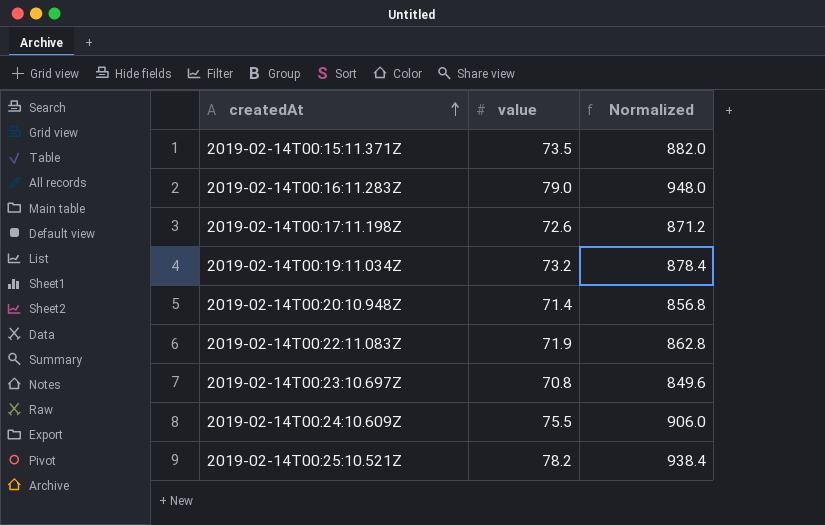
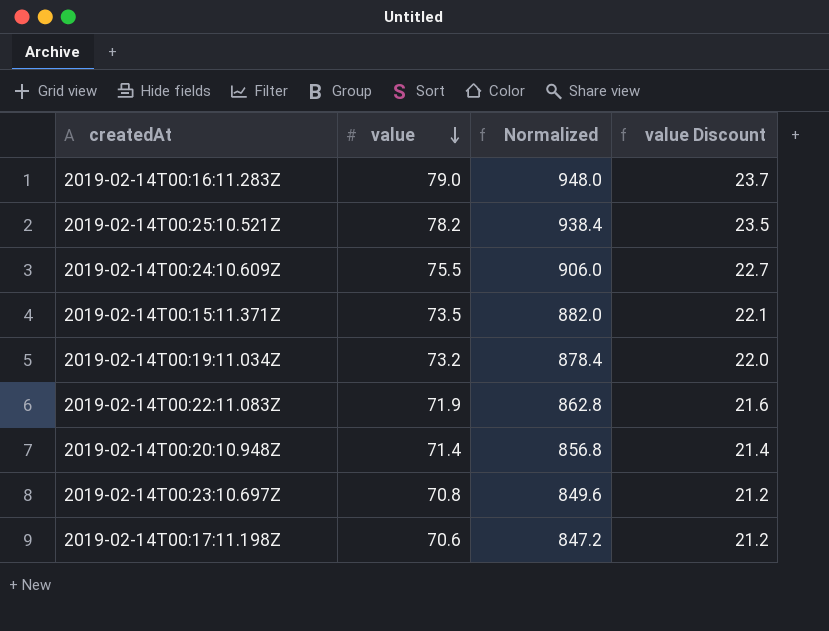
row order: createdAt ascending -> value descending
column value Discount | formula: none -> [value] * 0.3
2019-02-14T00:17:11.198Z | value: 72.6 -> 70.6
2019-02-14T00:17:11.198Z | Normalized: 871.2 -> 847.2

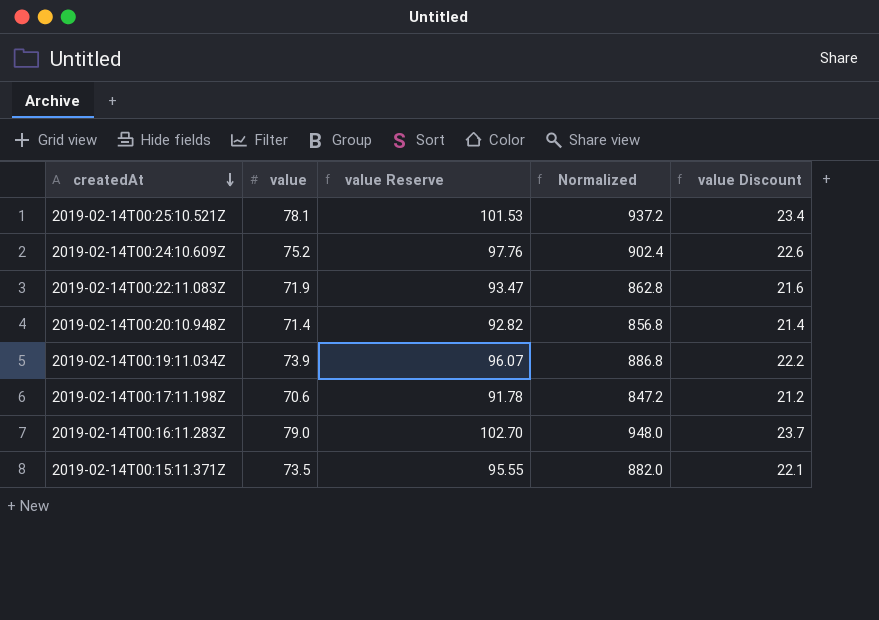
row order: value descending -> createdAt descending
column value Reserve | formula: none -> [value] * 1.3
row 2019-02-14T00:23:10.697Z: 70.8 | 849.6 | 21.2 -> none
2019-02-14T00:25:10.521Z | value: 78.2 -> 78.1
2019-02-14T00:25:10.521Z | Normalized: 938.4 -> 937.2
2019-02-14T00:25:10.521Z | value Discount: 23.5 -> 23.4
2019-02-14T00:24:10.609Z | value: 75.5 -> 75.2
2019-02-14T00:24:10.609Z | Normalized: 906.0 -> 902.4
2019-02-14T00:24:10.609Z | value Discount: 22.7 -> 22.6
2019-02-14T00:19:11.034Z | value: 73.2 -> 73.9
2019-02-14T00:19:11.034Z | Normalized: 878.4 -> 886.8
2019-02-14T00:19:11.034Z | value Discount: 22.0 -> 22.2

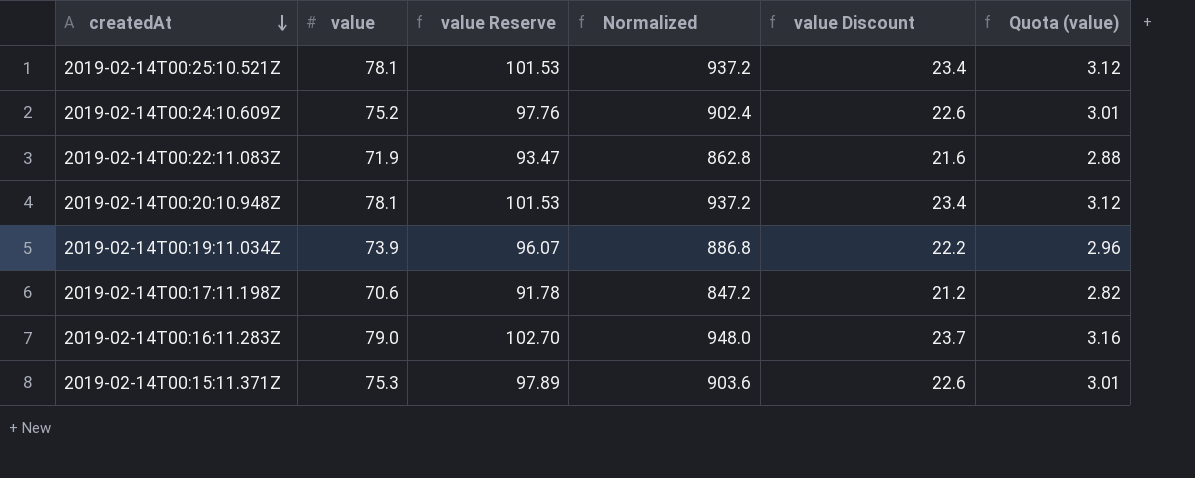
column Quota (value) | formula: none -> [value] * 0.04
2019-02-14T00:20:10.948Z | value: 71.4 -> 78.1
2019-02-14T00:20:10.948Z | value Reserve: 92.82 -> 101.53
2019-02-14T00:20:10.948Z | Normalized: 856.8 -> 937.2
2019-02-14T00:20:10.948Z | value Discount: 21.4 -> 23.4
2019-02-14T00:15:11.371Z | value: 73.5 -> 75.3
2019-02-14T00:15:11.371Z | value Reserve: 95.55 -> 97.89
2019-02-14T00:15:11.371Z | Normalized: 882.0 -> 903.6
2019-02-14T00:15:11.371Z | value Discount: 22.1 -> 22.6

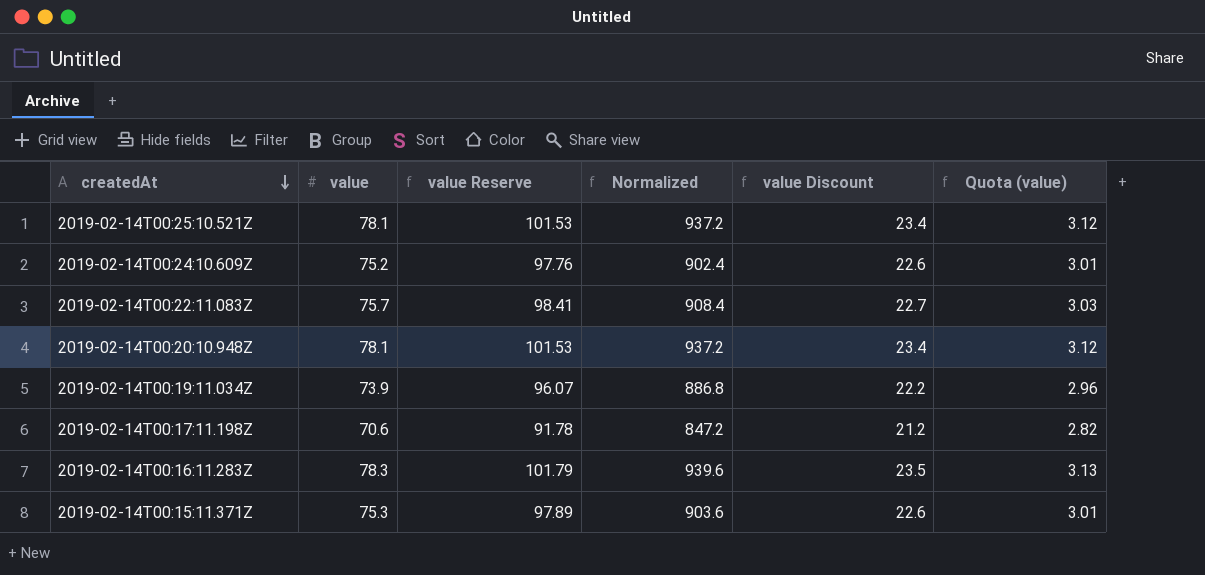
2019-02-14T00:22:11.083Z | value: 71.9 -> 75.7
2019-02-14T00:22:11.083Z | value Reserve: 93.47 -> 98.41
2019-02-14T00:22:11.083Z | Normalized: 862.8 -> 908.4
2019-02-14T00:22:11.083Z | value Discount: 21.6 -> 22.7
2019-02-14T00:22:11.083Z | Quota (value): 2.88 -> 3.03
2019-02-14T00:16:11.283Z | value: 79.0 -> 78.3
2019-02-14T00:16:11.283Z | value Reserve: 102.70 -> 101.79
2019-02-14T00:16:11.283Z | Normalized: 948.0 -> 939.6
2019-02-14T00:16:11.283Z | value Discount: 23.7 -> 23.5
2019-02-14T00:16:11.283Z | Quota (value): 3.16 -> 3.13

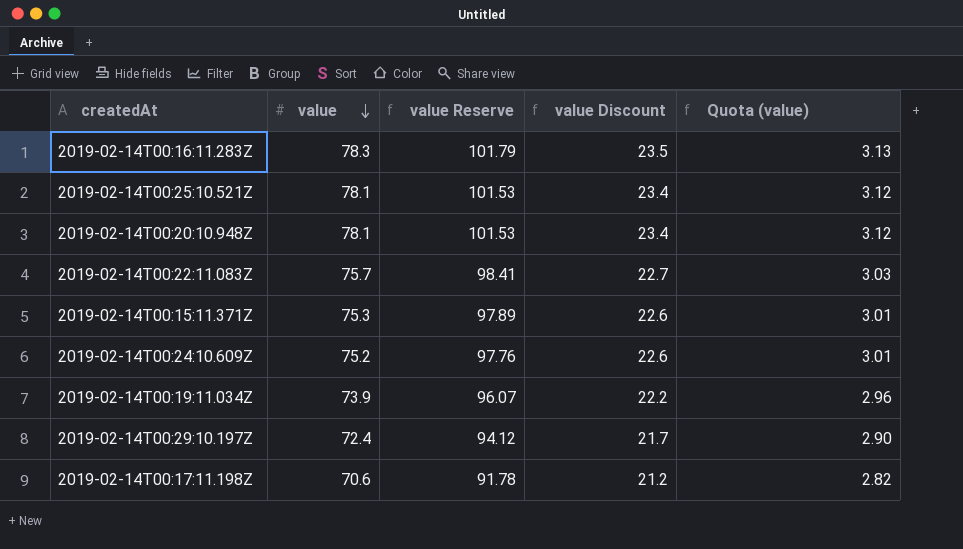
row order: createdAt descending -> value descending
column Normalized | formula: [value] * 12 -> none
row 2019-02-14T00:29:10.197Z: none -> 72.4 | 94.12 | 21.7 | 2.90

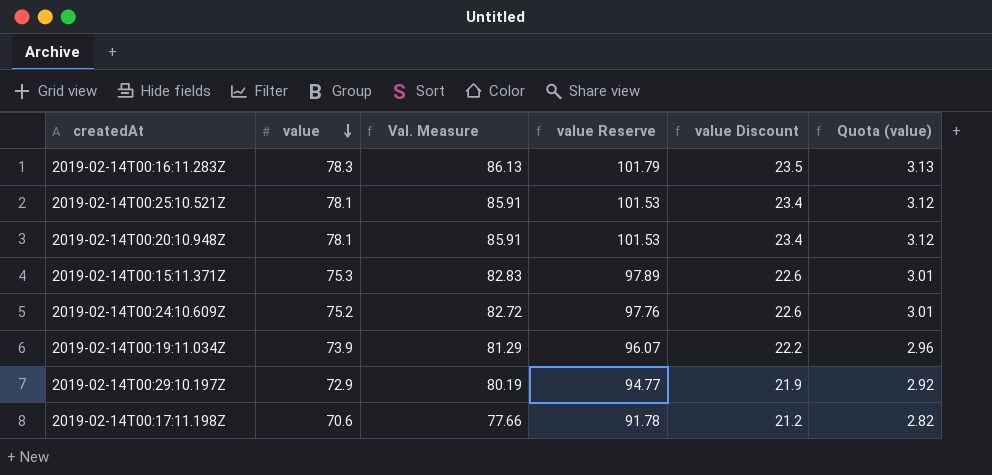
column Val. Measure | formula: none -> [value] * 1.1
row 2019-02-14T00:22:11.083Z: 75.7 | 98.41 | 22.7 | 3.03 -> none
2019-02-14T00:29:10.197Z | value: 72.4 -> 72.9
2019-02-14T00:29:10.197Z | value Reserve: 94.12 -> 94.77
2019-02-14T00:29:10.197Z | value Discount: 21.7 -> 21.9
2019-02-14T00:29:10.197Z | Quota (value): 2.90 -> 2.92

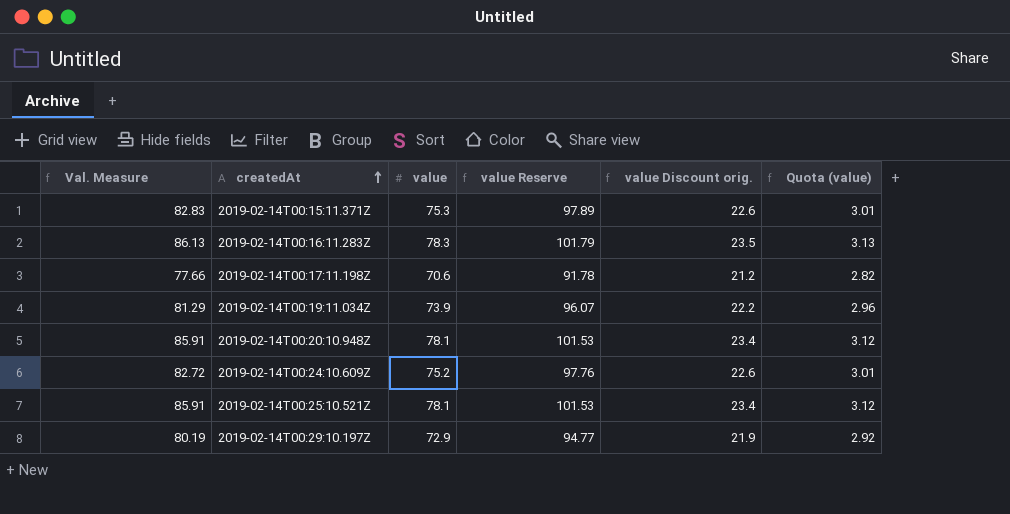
row order: value descending -> createdAt ascending
column Val. Measure | position: 3 -> 1
column name: value Discount -> value Discount orig.

